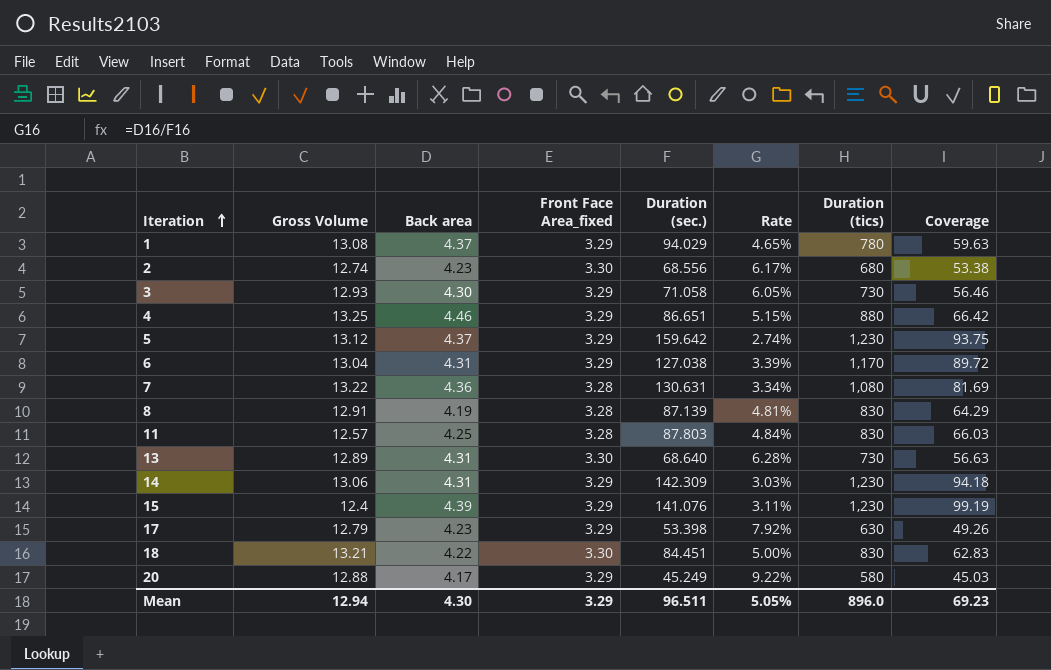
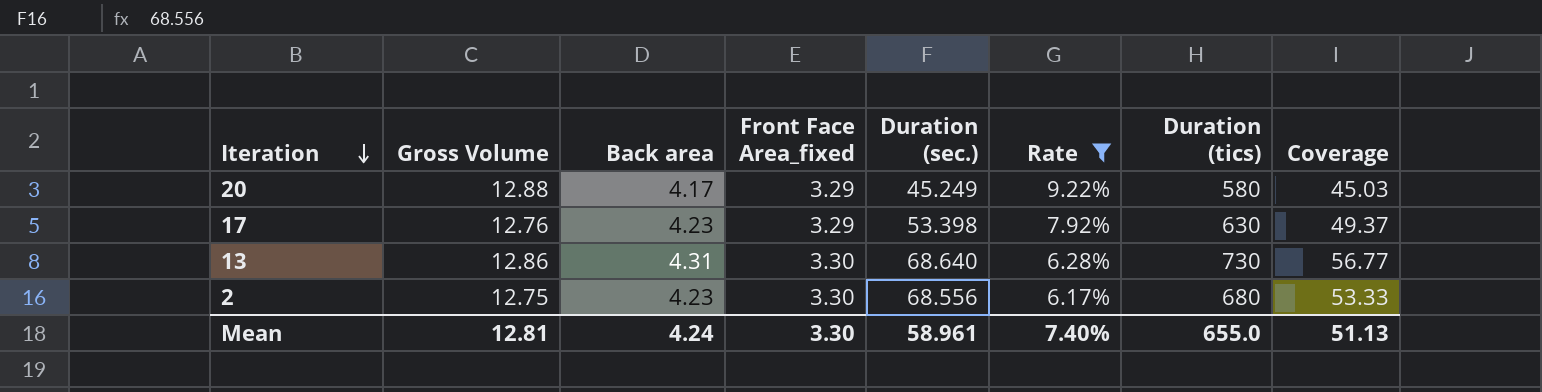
filter: none -> Rate >= 6.17%
row order: Iteration ascending -> Iteration descending
17 | Gross Volume: 12.79 -> 12.76
17 | Coverage: 49.26 -> 49.37
13 | Gross Volume: 12.89 -> 12.86
13 | Coverage: 56.63 -> 56.77
2 | Gross Volume: 12.74 -> 12.75
2 | Coverage: 53.38 -> 53.33
Mean | Gross Volume: 12.94 -> 12.81
Mean | Back area: 4.30 -> 4.24
Mean | Front Face Area_fixed: 3.29 -> 3.30
Mean | Duration (sec.): 96.511 -> 58.961
Mean | Rate: 5.05% -> 7.40%
Mean | Duration (tics): 896.0 -> 655.0
Mean | Coverage: 69.23 -> 51.13

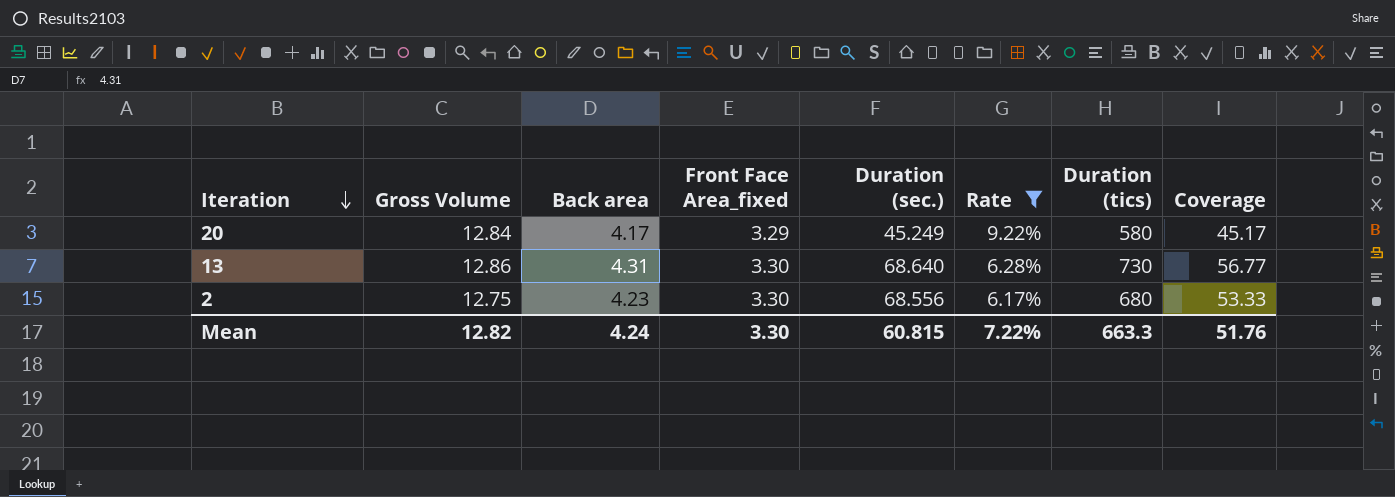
row 17: 12.76 | 4.23 | 3.29 | 53.398 | 7.92% | 630 | 49.37 -> none
20 | Gross Volume: 12.88 -> 12.84
20 | Coverage: 45.03 -> 45.17
Mean | Gross Volume: 12.81 -> 12.82
Mean | Duration (sec.): 58.961 -> 60.815
Mean | Rate: 7.40% -> 7.22%
Mean | Duration (tics): 655.0 -> 663.3
Mean | Coverage: 51.13 -> 51.76

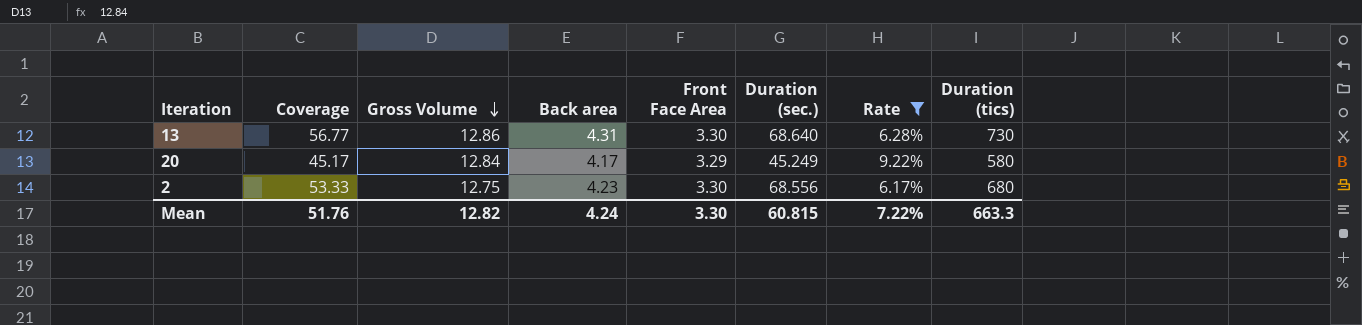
row order: Iteration descending -> Gross Volume descending
column Coverage | position: 8 -> 2
column name: Front Face Area_fixed -> Front Face Area

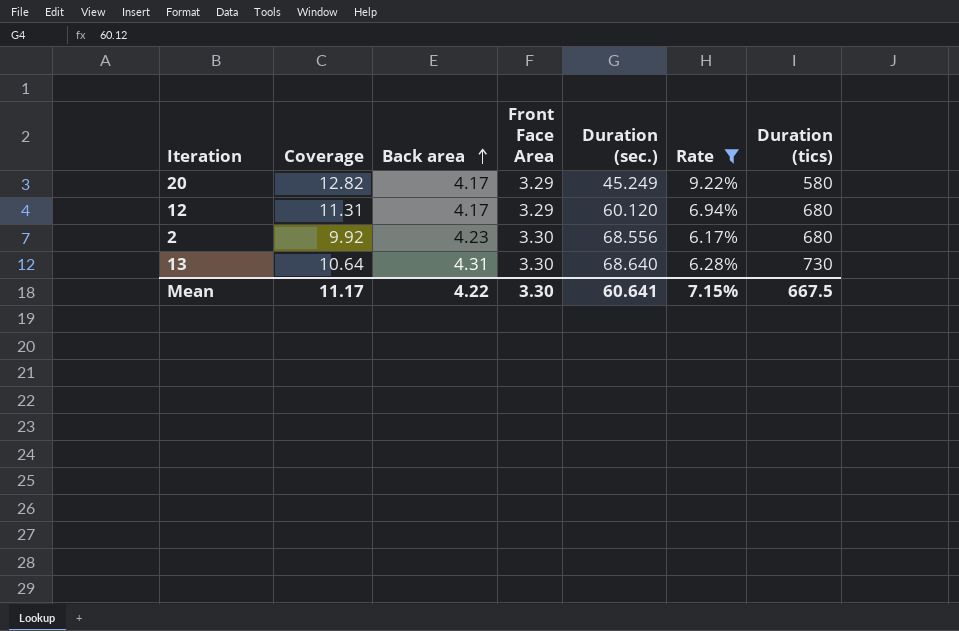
row order: Gross Volume descending -> Back area ascending
column Gross Volume | position: 3 -> none
column Coverage | formula: [Duration (tics)] / [Gross Volume] -> [Duration (tics)] / [Duration (sec.)]
row 12: none -> 11.31 | 4.17 | 3.29 | 60.120 | 6.94% | 680
Mean | Coverage: 51.76 -> 11.17
Mean | Back area: 4.24 -> 4.22
Mean | Duration (sec.): 60.815 -> 60.641
Mean | Rate: 7.22% -> 7.15%
Mean | Duration (tics): 663.3 -> 667.5

